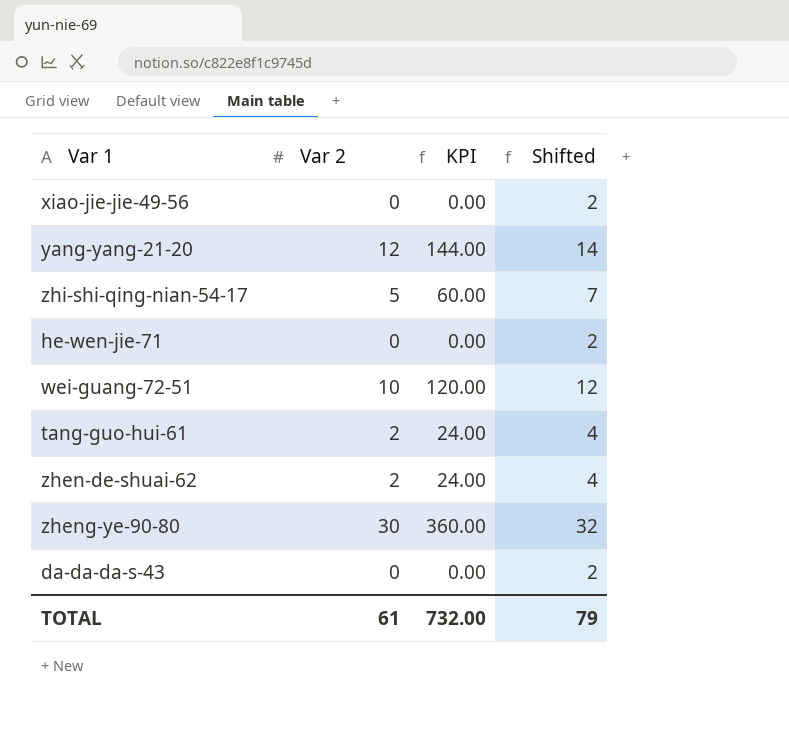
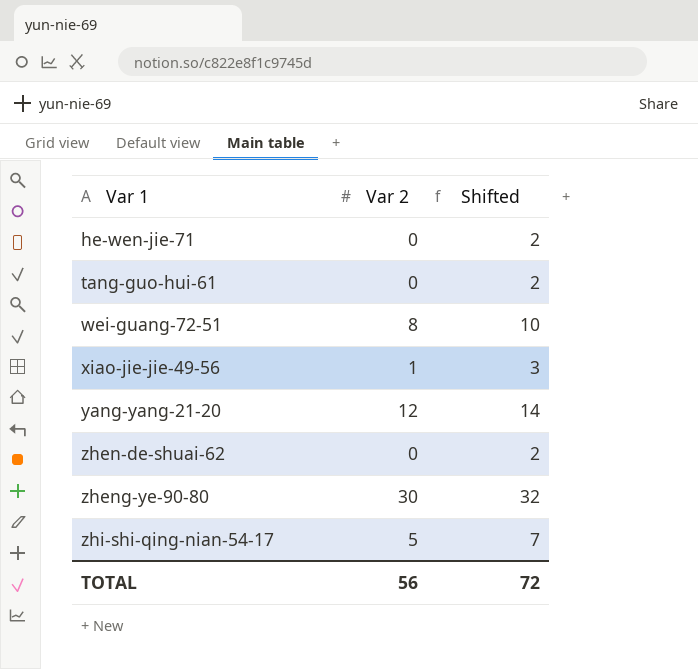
row order: none -> Var 1 ascending
column KPI | formula: [Var 2] * 12 -> none
row da-da-da-s-43: 0 | 0.00 | 2 -> none
tang-guo-hui-61 | Var 2: 2 -> 0
tang-guo-hui-61 | Shifted: 4 -> 2
wei-guang-72-51 | Var 2: 10 -> 8
wei-guang-72-51 | Shifted: 12 -> 10
xiao-jie-jie-49-56 | Var 2: 0 -> 1
xiao-jie-jie-49-56 | Shifted: 2 -> 3
zhen-de-shuai-62 | Var 2: 2 -> 0
zhen-de-shuai-62 | Shifted: 4 -> 2
TOTAL | Var 2: 61 -> 56
TOTAL | Shifted: 79 -> 72

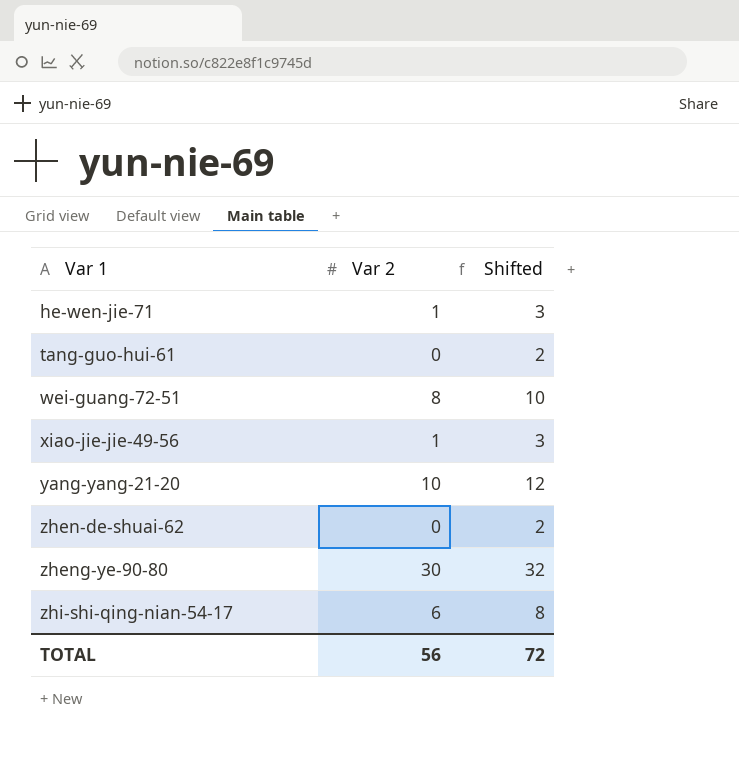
he-wen-jie-71 | Var 2: 0 -> 1
he-wen-jie-71 | Shifted: 2 -> 3
yang-yang-21-20 | Var 2: 12 -> 10
yang-yang-21-20 | Shifted: 14 -> 12
zhi-shi-qing-nian-54-17 | Var 2: 5 -> 6
zhi-shi-qing-nian-54-17 | Shifted: 7 -> 8

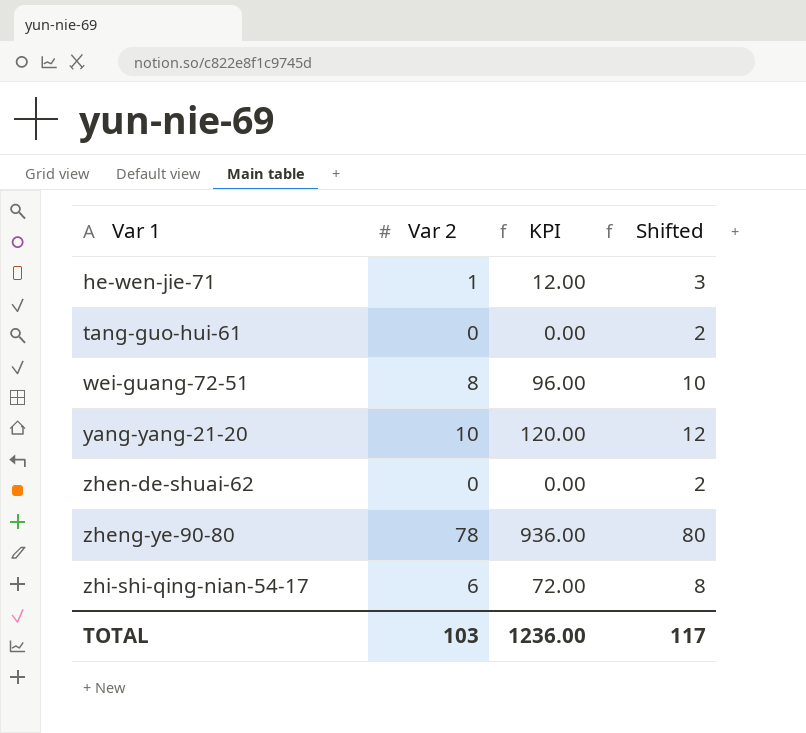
column KPI | formula: none -> [Var 2] * 12
row xiao-jie-jie-49-56: 1 | 3 -> none
zheng-ye-90-80 | Var 2: 30 -> 78
zheng-ye-90-80 | Shifted: 32 -> 80
TOTAL | Var 2: 56 -> 103
TOTAL | Shifted: 72 -> 117

